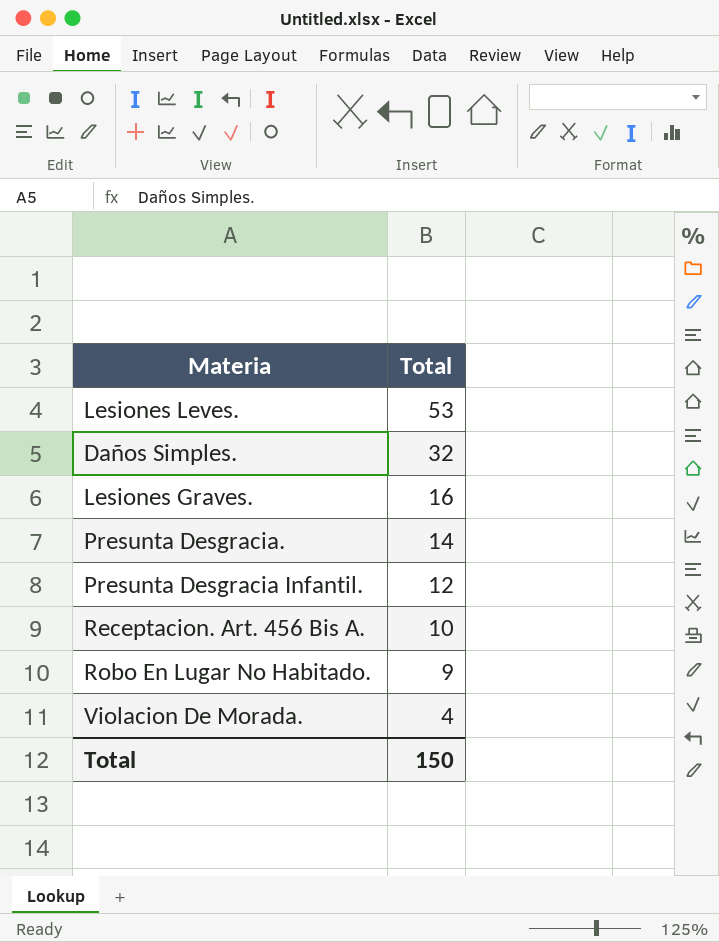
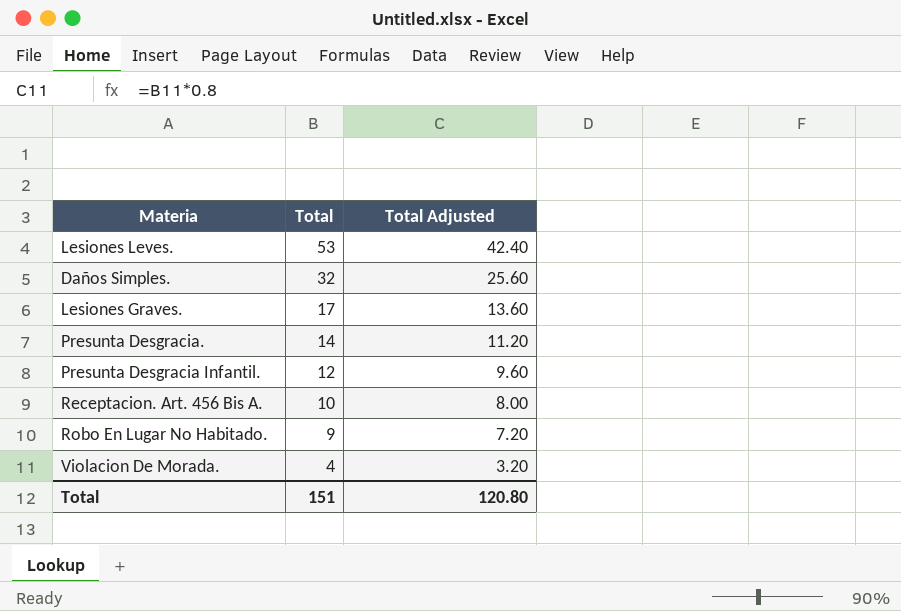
column Total Adjusted | formula: none -> [Total] * 0.8
Lesiones Graves. | Total: 16 -> 17
Total | Total: 150 -> 151

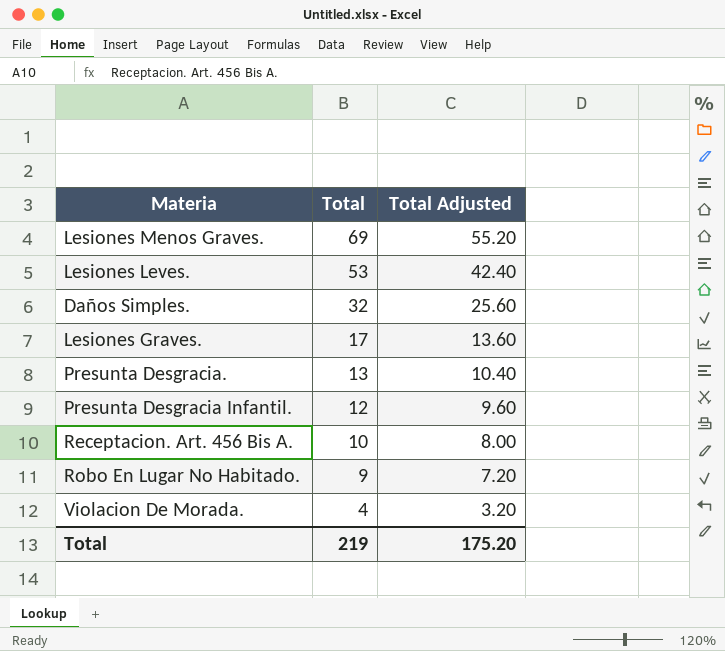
row Lesiones Menos Graves.: none -> 69 | 55.20
Presunta Desgracia. | Total: 14 -> 13
Presunta Desgracia. | Total Adjusted: 11.20 -> 10.40
Total | Total: 151 -> 219
Total | Total Adjusted: 120.80 -> 175.20

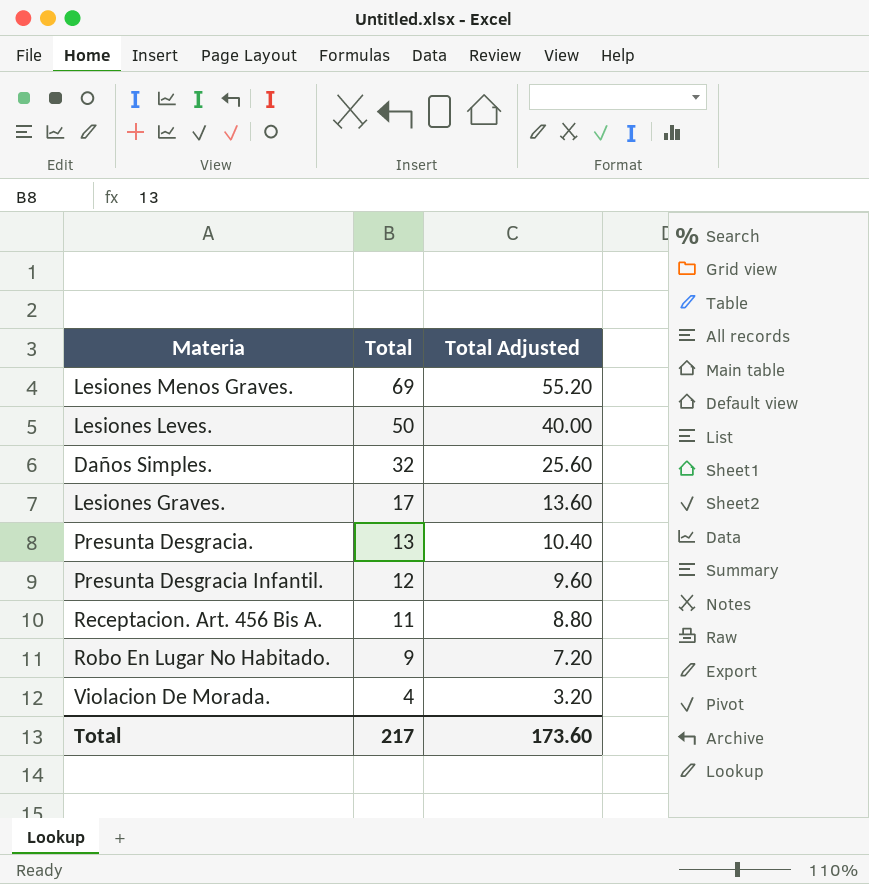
Lesiones Leves. | Total: 53 -> 50
Lesiones Leves. | Total Adjusted: 42.40 -> 40.00
Receptacion. Art. 456 Bis A. | Total: 10 -> 11
Receptacion. Art. 456 Bis A. | Total Adjusted: 8.00 -> 8.80
Total | Total: 219 -> 217
Total | Total Adjusted: 175.20 -> 173.60

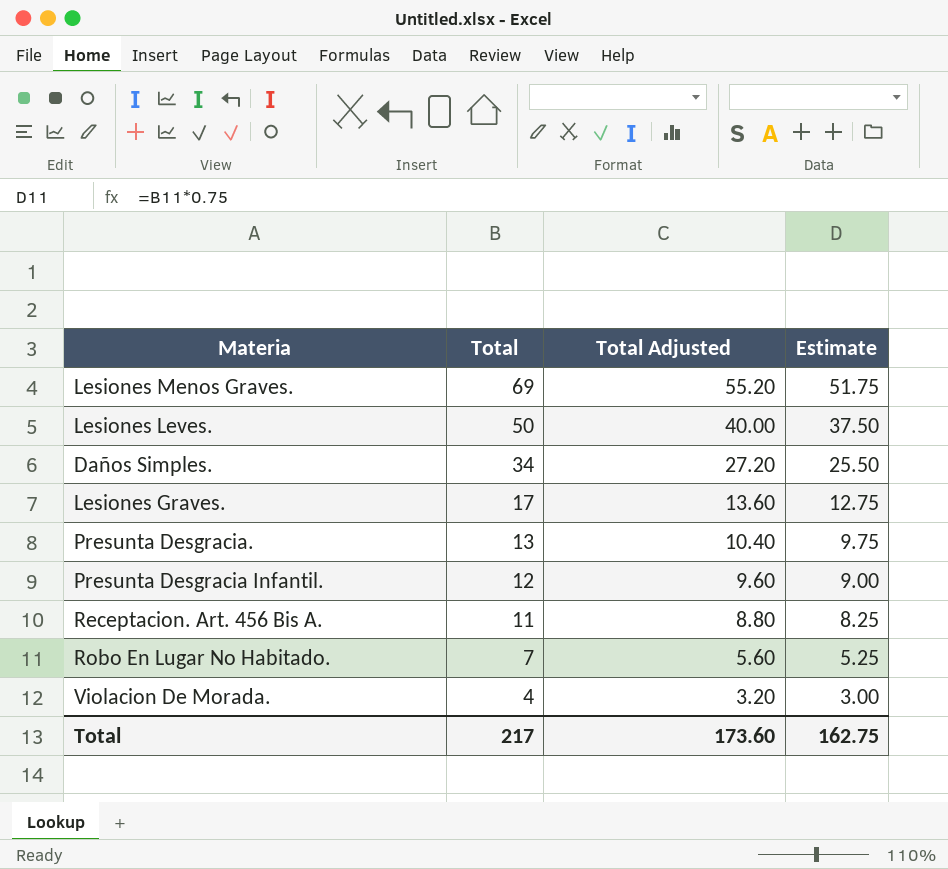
column Estimate | formula: none -> [Total] * 0.75
Daños Simples. | Total: 32 -> 34
Daños Simples. | Total Adjusted: 25.60 -> 27.20
Robo En Lugar No Habitado. | Total: 9 -> 7
Robo En Lugar No Habitado. | Total Adjusted: 7.20 -> 5.60

